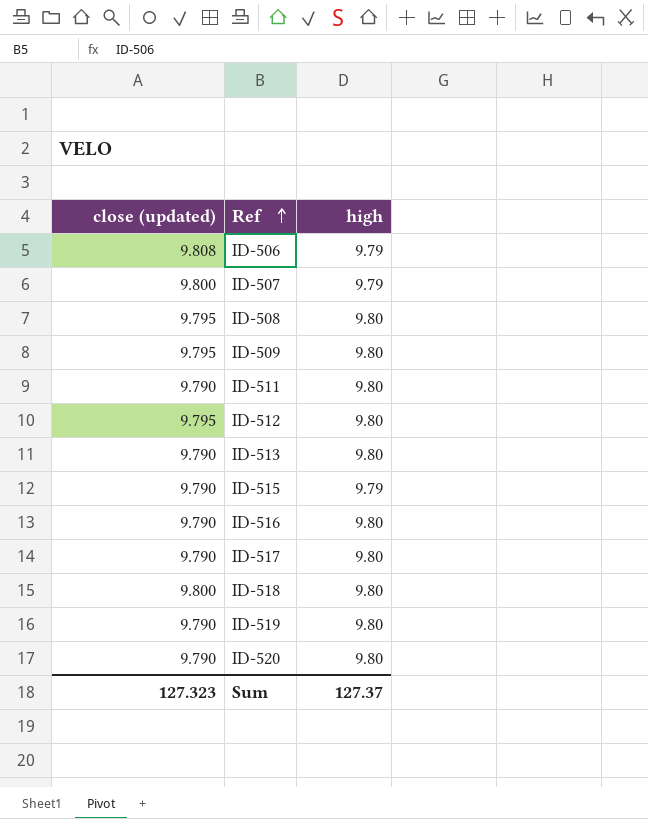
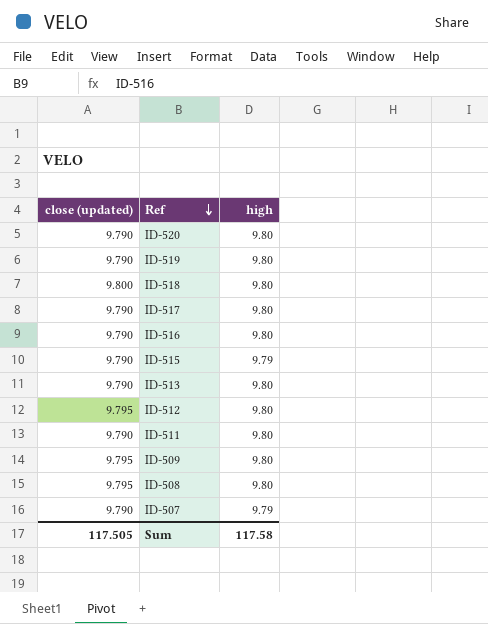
row order: Ref ascending -> Ref descending
row ID-506: 9.808 | 9.79 -> none
ID-507 | close (updated): 9.800 -> 9.790
Sum | close (updated): 127.323 -> 117.505
Sum | high: 127.37 -> 117.58

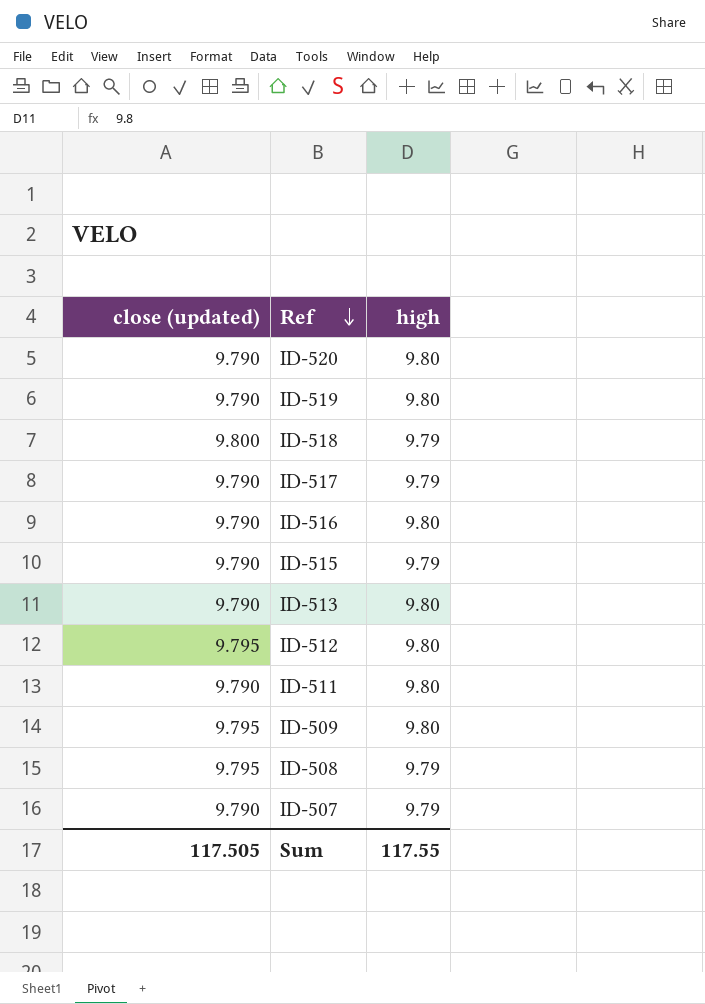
ID-518 | high: 9.80 -> 9.79
ID-517 | high: 9.80 -> 9.79
ID-508 | high: 9.80 -> 9.79
Sum | high: 117.58 -> 117.55

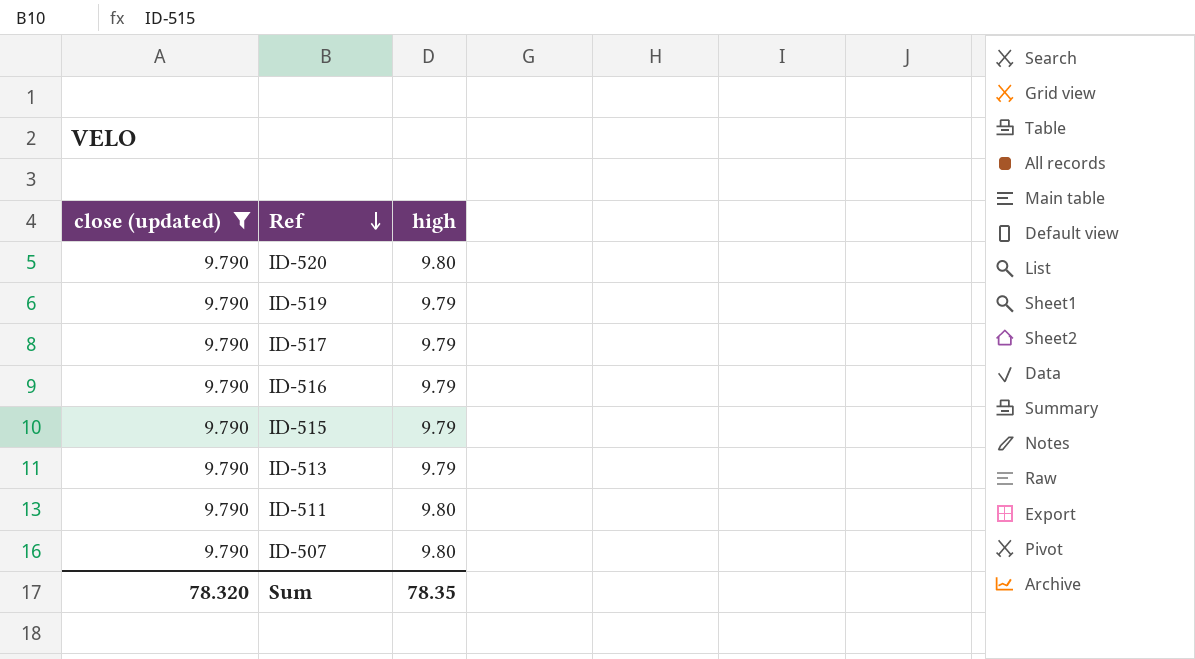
filter: none -> close (updated) = 9.790
ID-519 | high: 9.80 -> 9.79
ID-516 | high: 9.80 -> 9.79
ID-513 | high: 9.80 -> 9.79
ID-507 | high: 9.79 -> 9.80
Sum | close (updated): 117.505 -> 78.320
Sum | high: 117.55 -> 78.35

